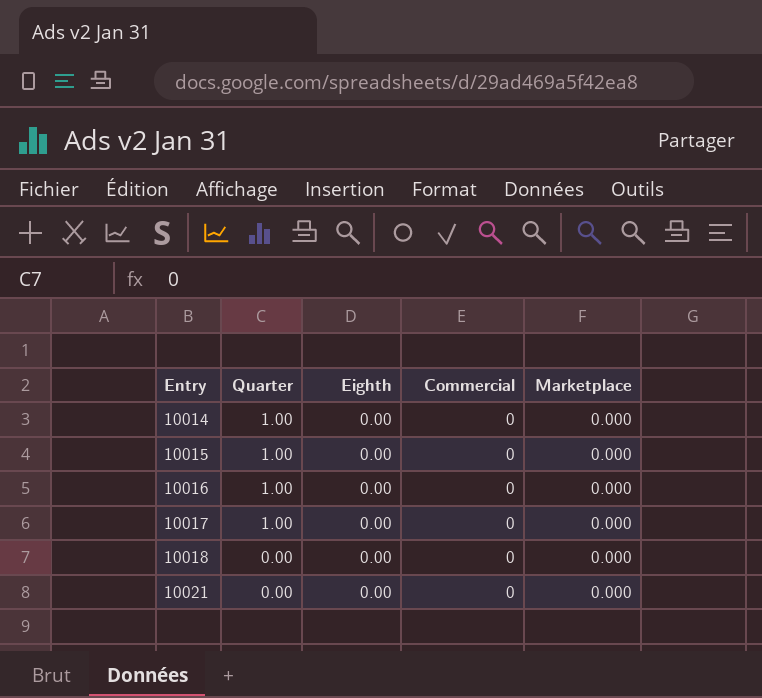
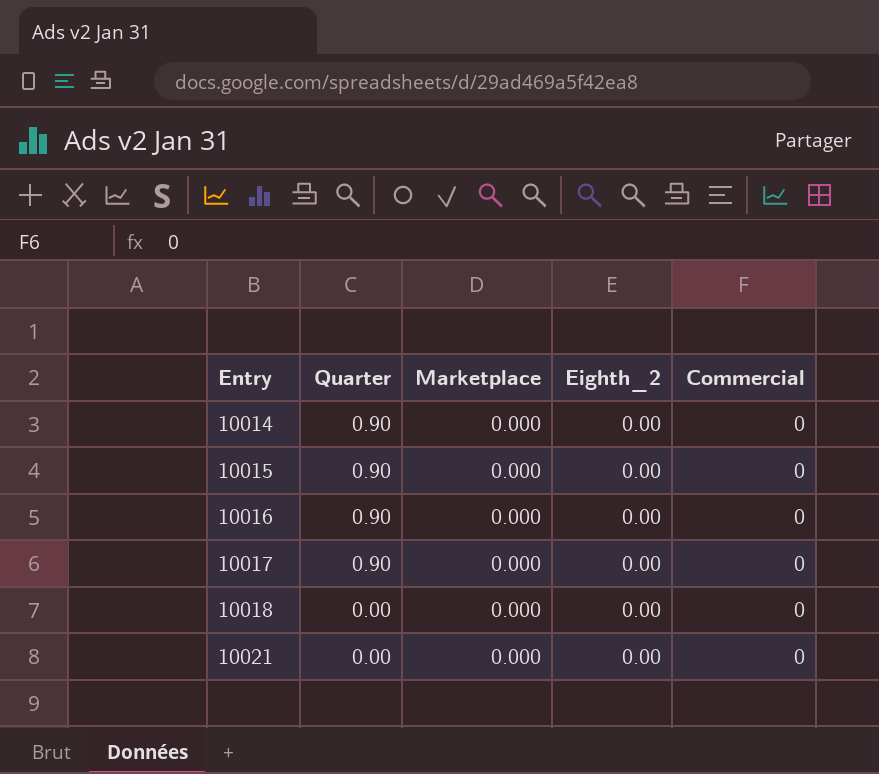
column Marketplace | position: 5 -> 3
column name: Eighth -> Eighth_2
10014 | Quarter: 1.00 -> 0.90
10015 | Quarter: 1.00 -> 0.90
10016 | Quarter: 1.00 -> 0.90
10017 | Quarter: 1.00 -> 0.90

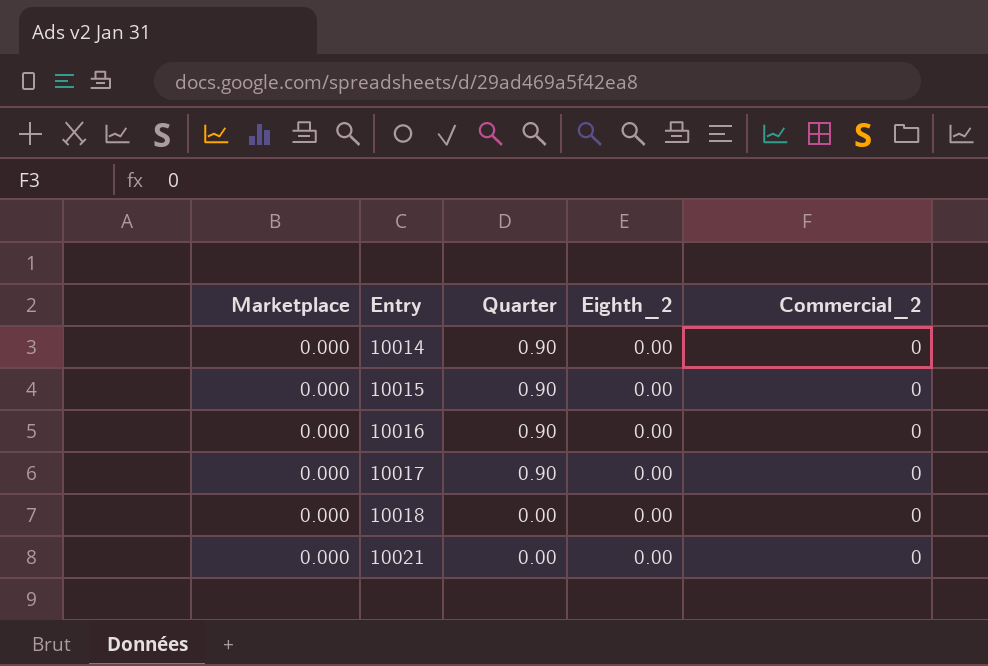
column Marketplace | position: 3 -> 1
column name: Commercial -> Commercial_2

